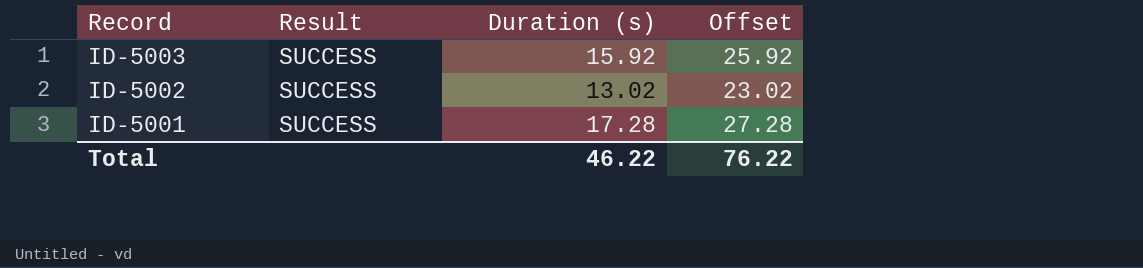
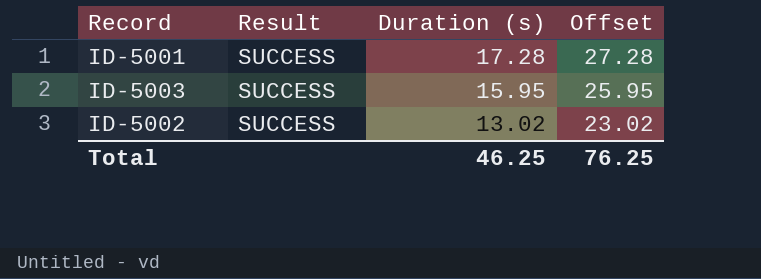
row order: Record descending -> Duration (s) descending
ID-5003 | Duration (s): 15.92 -> 15.95
ID-5003 | Offset: 25.92 -> 25.95
Total | Duration (s): 46.22 -> 46.25
Total | Offset: 76.22 -> 76.25

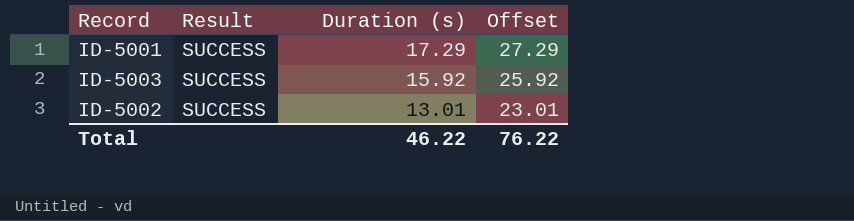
ID-5001 | Duration (s): 17.28 -> 17.29
ID-5001 | Offset: 27.28 -> 27.29
ID-5003 | Duration (s): 15.95 -> 15.92
ID-5003 | Offset: 25.95 -> 25.92
ID-5002 | Duration (s): 13.02 -> 13.01
ID-5002 | Offset: 23.02 -> 23.01
Total | Duration (s): 46.25 -> 46.22
Total | Offset: 76.25 -> 76.22

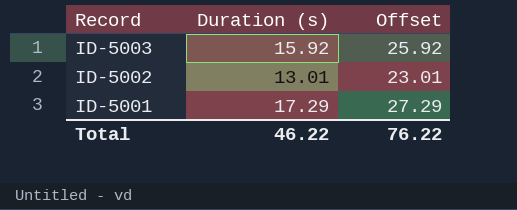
row order: Duration (s) descending -> Record descending
column Result | position: 2 -> none

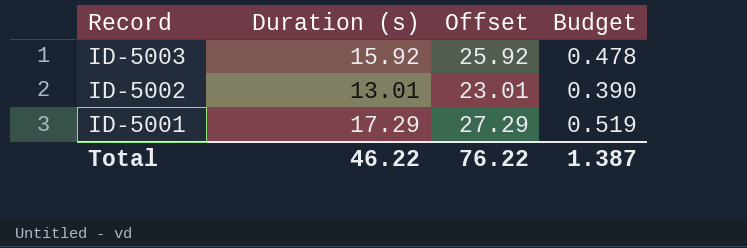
column Budget | formula: none -> [Duration (s)] * 0.03

